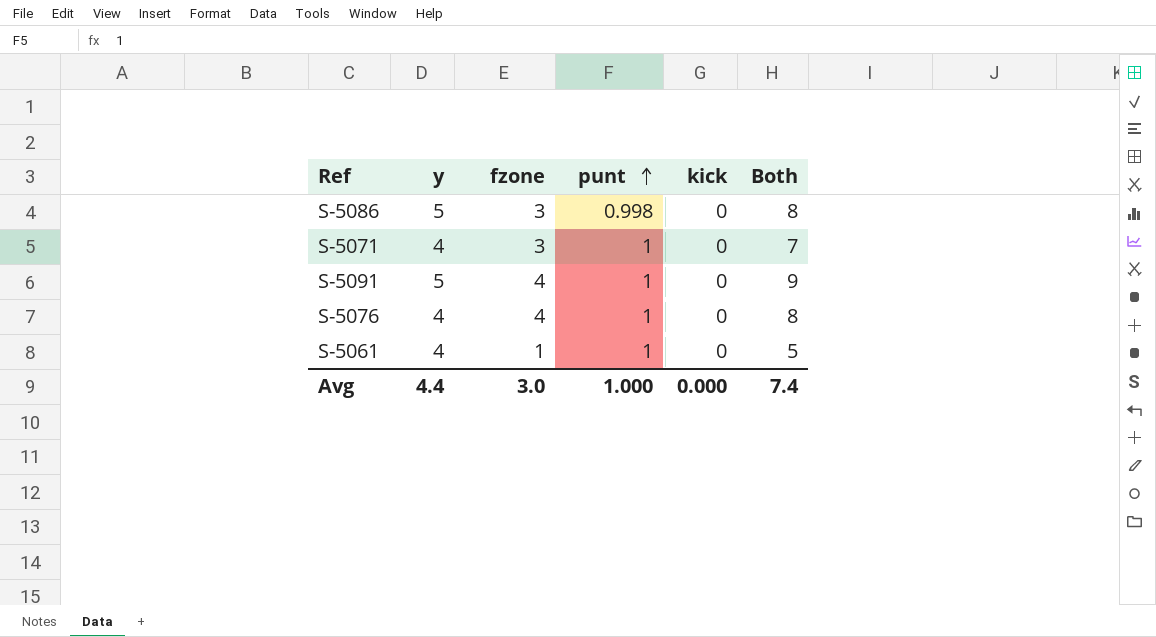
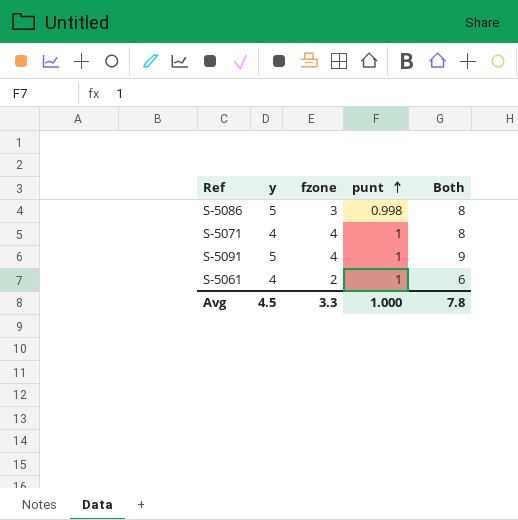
column kick | position: 5 -> none
row S-5076: 4 | 4 | 1 | 0 | 8 -> none
S-5071 | fzone: 3 -> 4
S-5071 | Both: 7 -> 8
S-5061 | fzone: 1 -> 2
S-5061 | Both: 5 -> 6
Avg | y: 4.4 -> 4.5
Avg | fzone: 3.0 -> 3.3
Avg | Both: 7.4 -> 7.8

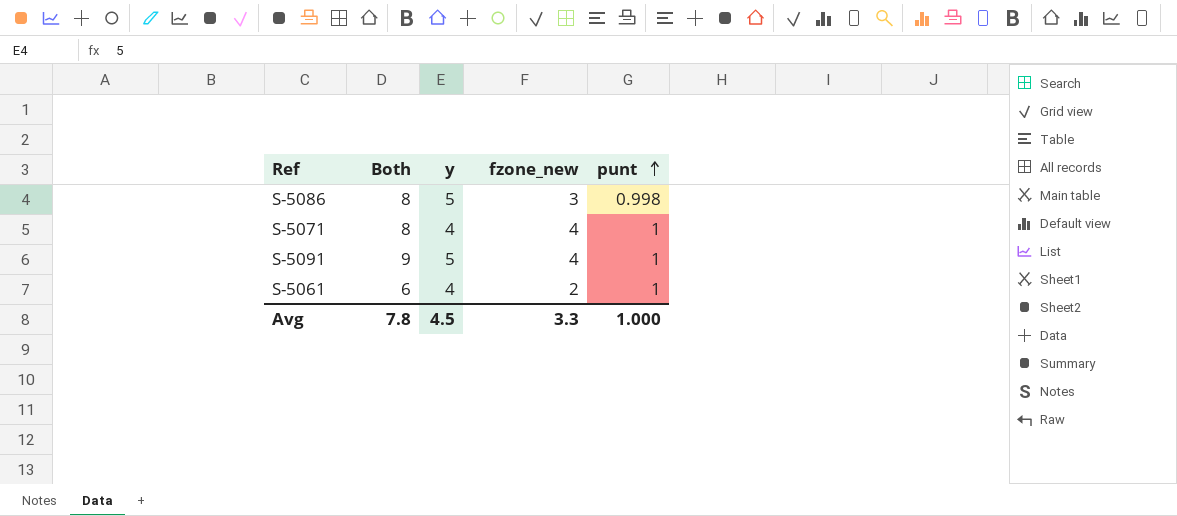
column Both | position: 5 -> 2
column name: fzone -> fzone_new

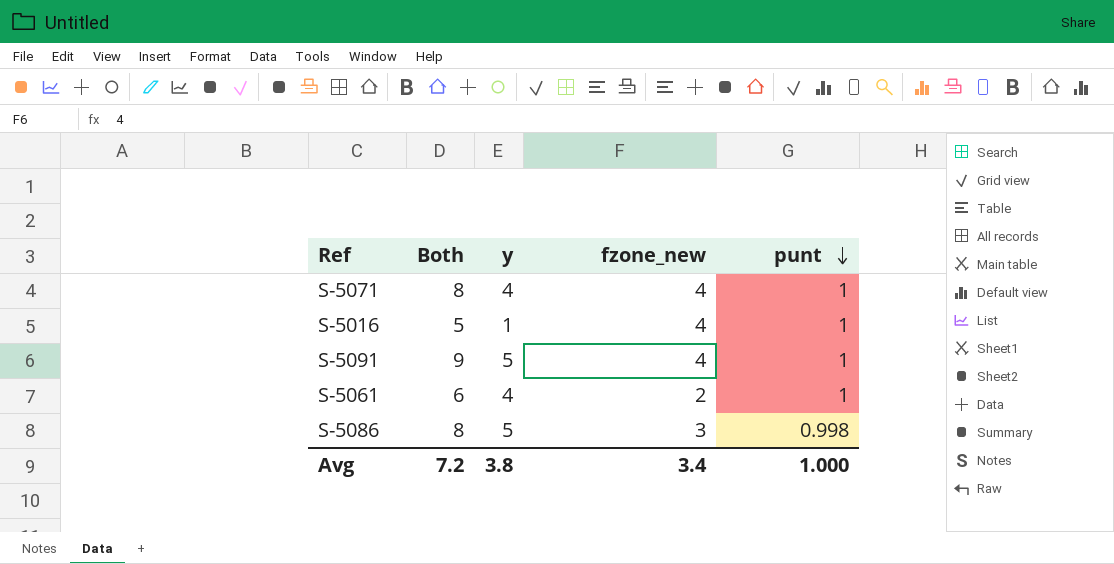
row order: punt ascending -> punt descending
row S-5016: none -> 5 | 1 | 4 | 1
Avg | Both: 7.8 -> 7.2
Avg | y: 4.5 -> 3.8
Avg | fzone_new: 3.3 -> 3.4

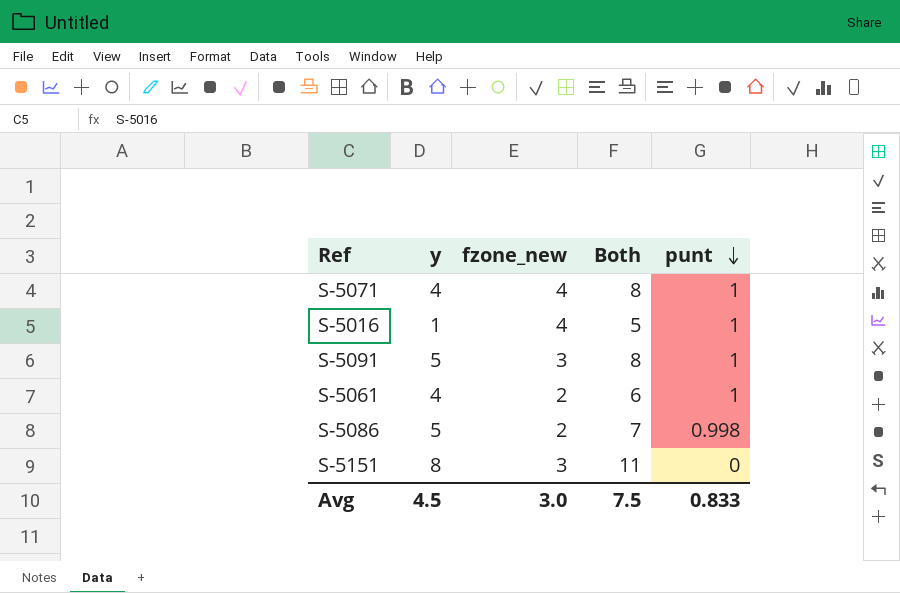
column Both | position: 2 -> 4
S-5091 | fzone_new: 4 -> 3
S-5091 | Both: 9 -> 8
S-5086 | fzone_new: 3 -> 2
S-5086 | Both: 8 -> 7
row S-5151: none -> 8 | 3 | 11 | 0
Avg | y: 3.8 -> 4.5
Avg | fzone_new: 3.4 -> 3.0
Avg | Both: 7.2 -> 7.5
Avg | punt: 1.000 -> 0.833

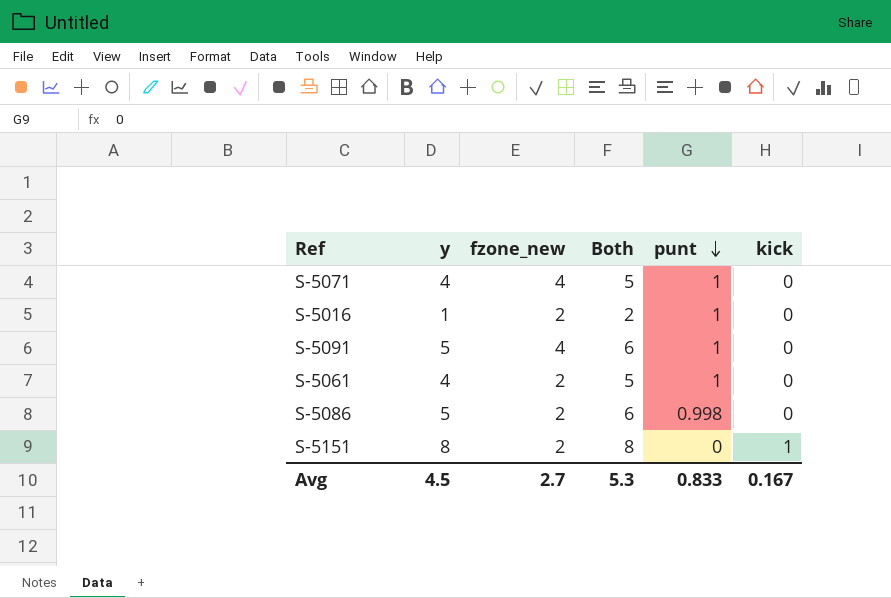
column Both | formula: [y] + [fzone_new] -> [y] + [punt]
column kick | position: none -> 6
S-5016 | fzone_new: 4 -> 2
S-5091 | fzone_new: 3 -> 4
S-5151 | fzone_new: 3 -> 2
Avg | fzone_new: 3.0 -> 2.7
Avg | Both: 7.5 -> 5.3

